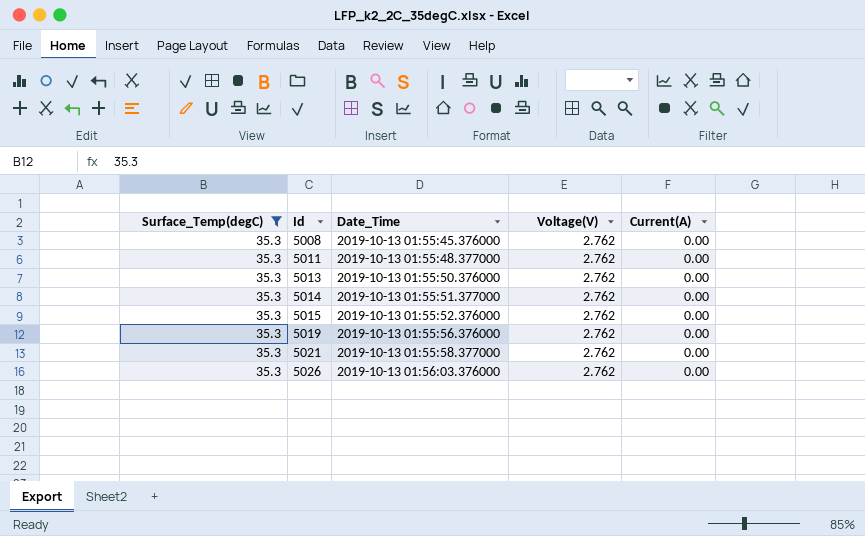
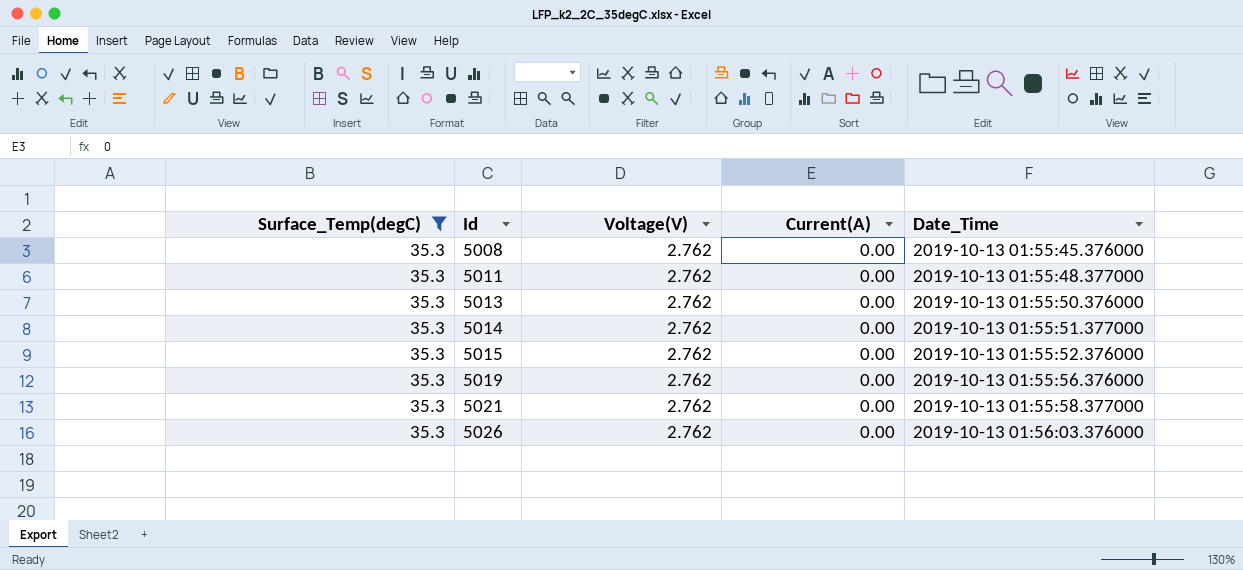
column Date_Time | position: 3 -> 5

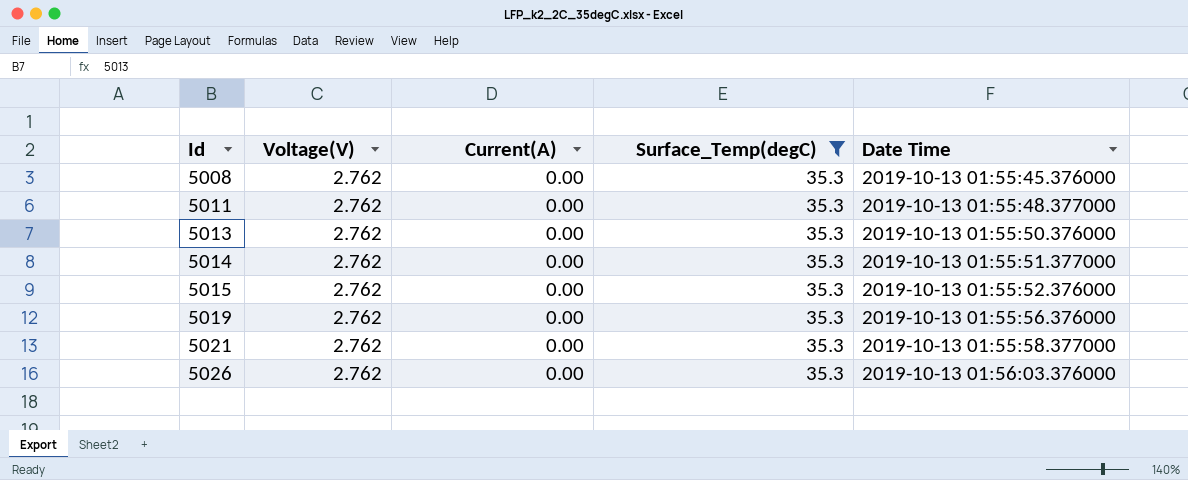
column Surface_Temp(degC) | position: 1 -> 4
column name: Date_Time -> Date Time

